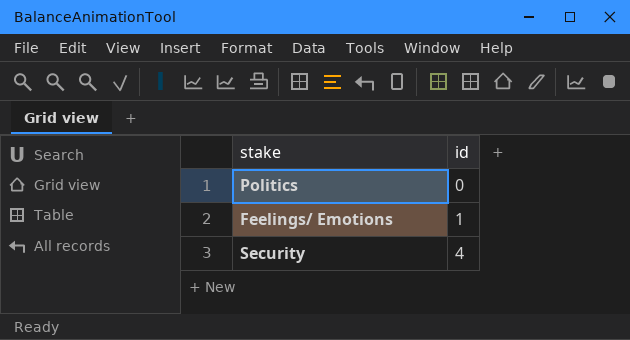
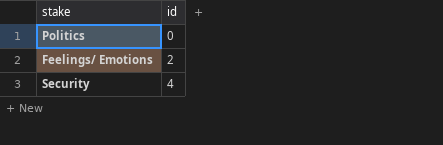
Feelings/ Emotions | id: 1 -> 2

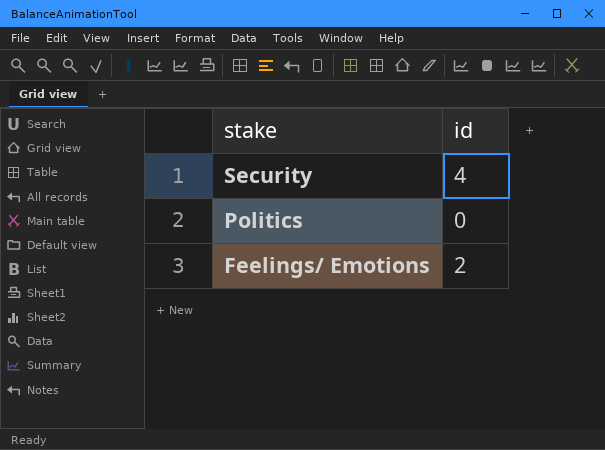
row order: id ascending -> stake descending

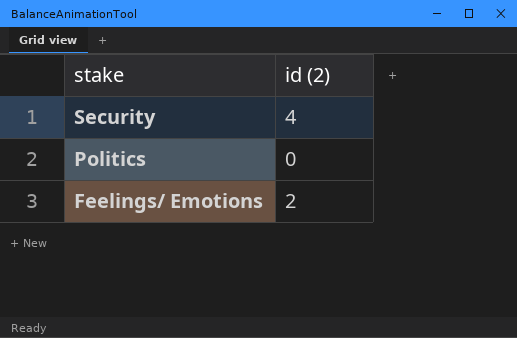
column name: id -> id (2)

